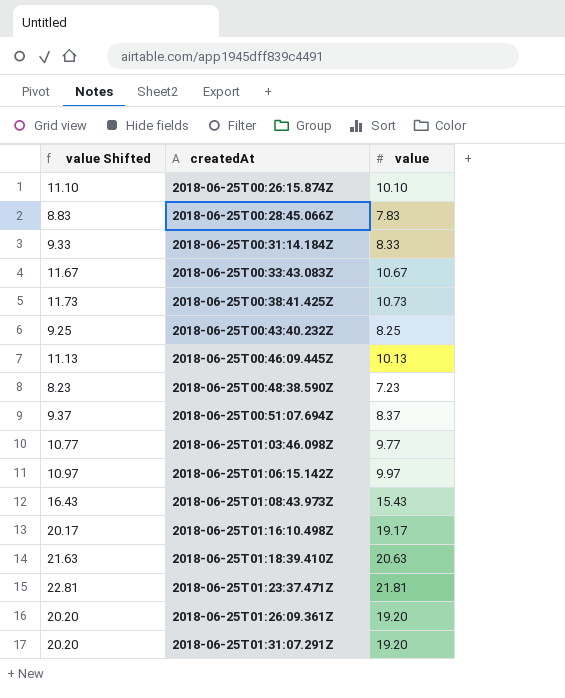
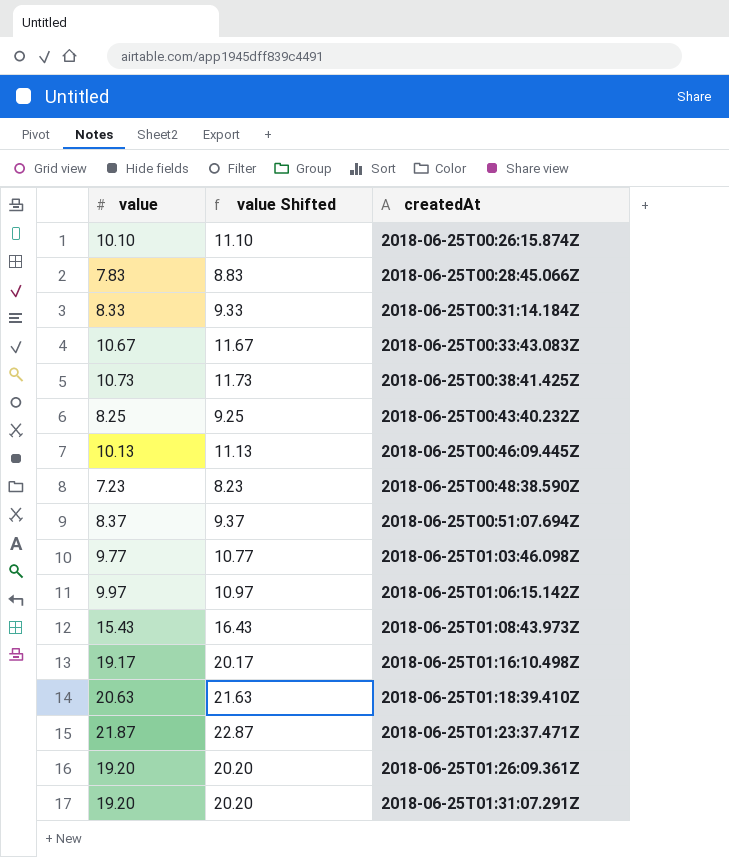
column value | position: 3 -> 1
2018-06-25T01:23:37.471Z | value: 21.81 -> 21.87
2018-06-25T01:23:37.471Z | value Shifted: 22.81 -> 22.87

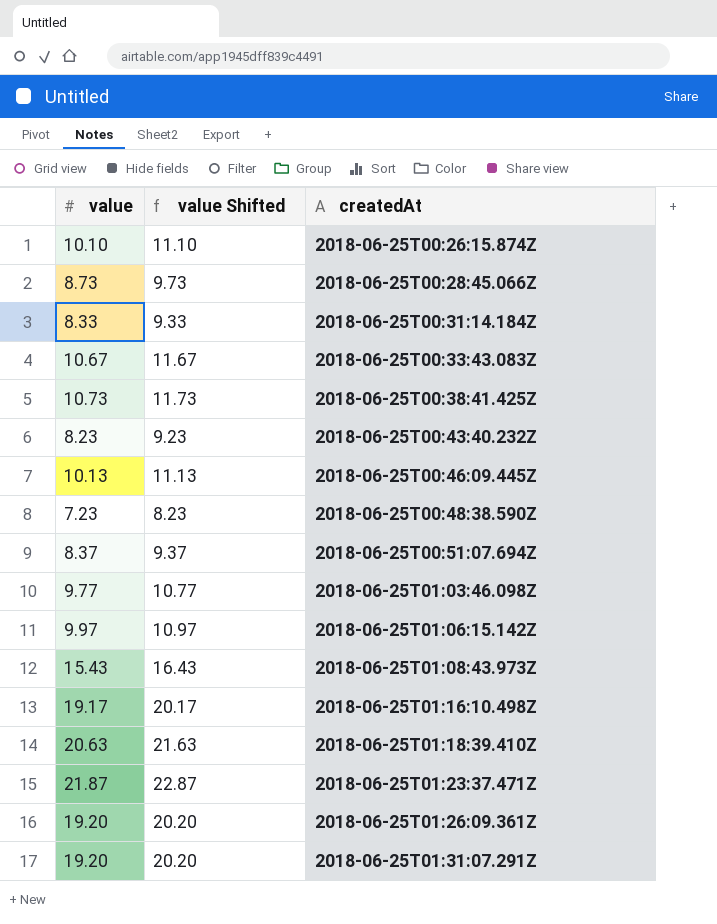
2018-06-25T00:28:45.066Z | value: 7.83 -> 8.73
2018-06-25T00:28:45.066Z | value Shifted: 8.83 -> 9.73
2018-06-25T00:43:40.232Z | value: 8.25 -> 8.23
2018-06-25T00:43:40.232Z | value Shifted: 9.25 -> 9.23

